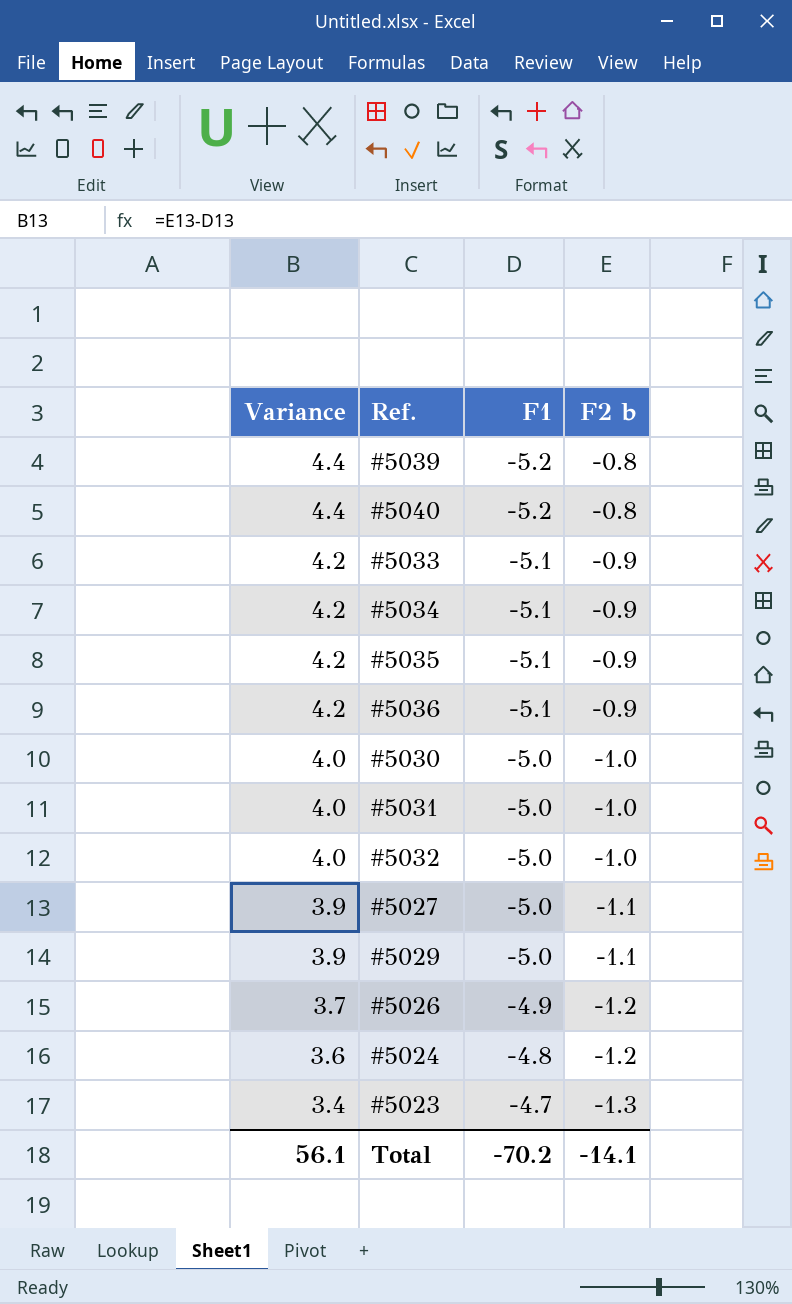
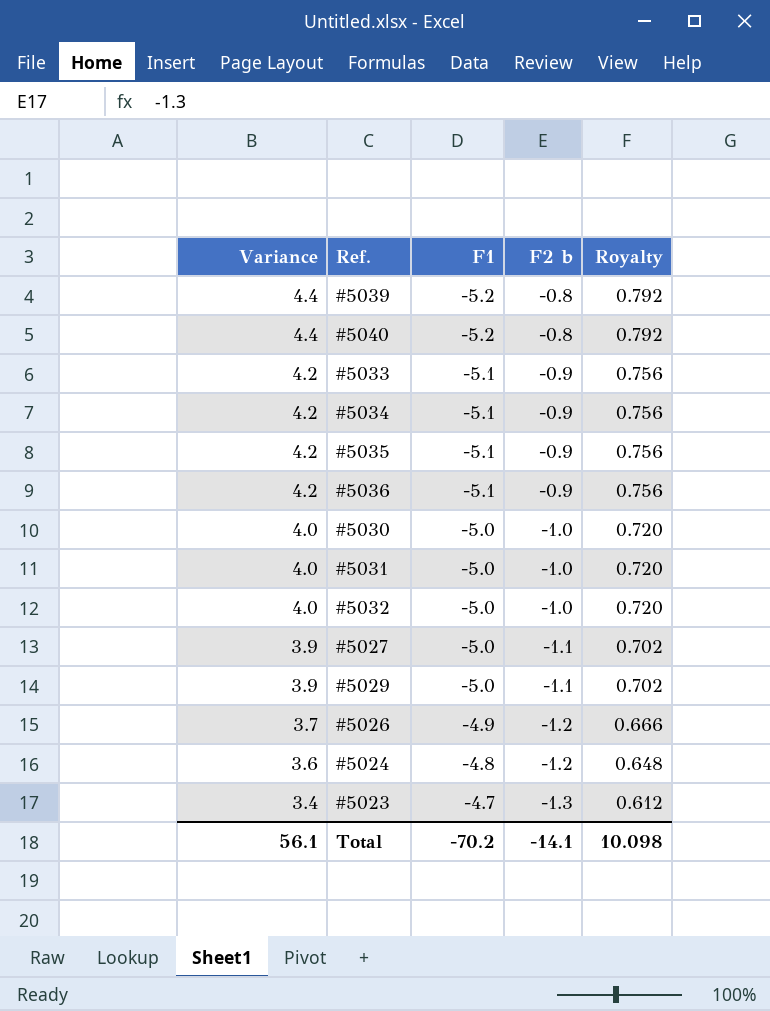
column Royalty | formula: none -> [Variance] * 0.18

